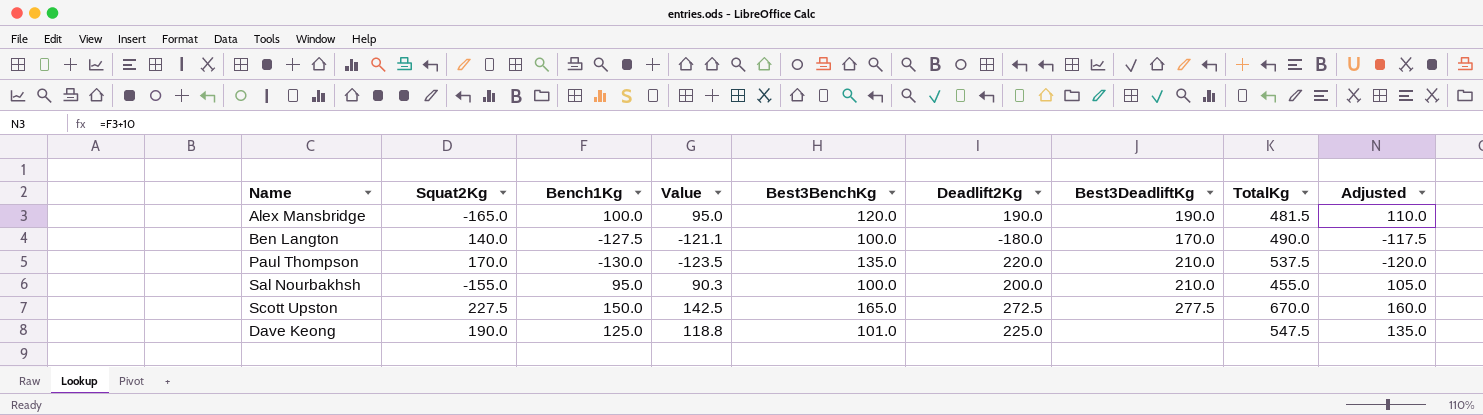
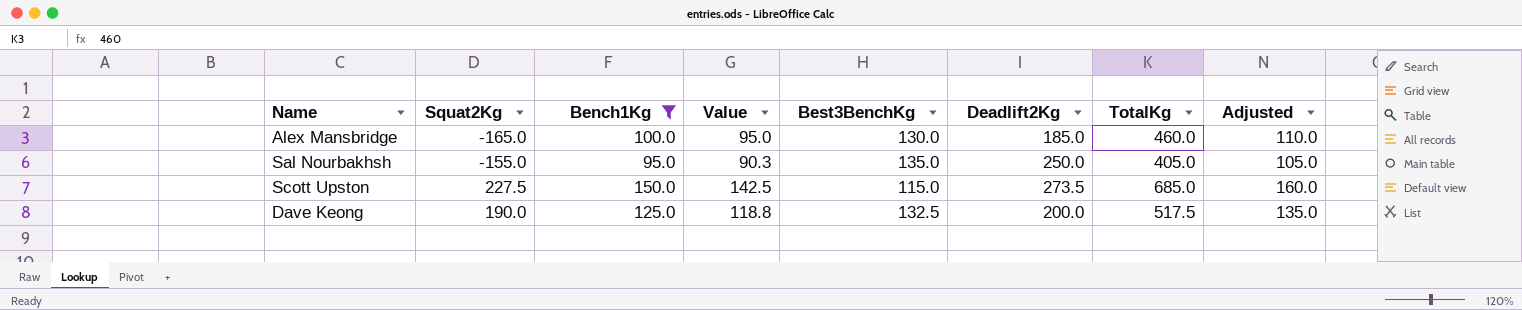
filter: none -> Bench1Kg >= 95.0
column Best3DeadliftKg | position: 7 -> none
Alex Mansbridge | Best3BenchKg: 120.0 -> 130.0
Alex Mansbridge | Deadlift2Kg: 190.0 -> 185.0
Alex Mansbridge | TotalKg: 481.5 -> 460.0
Sal Nourbakhsh | Best3BenchKg: 100.0 -> 135.0
Sal Nourbakhsh | Deadlift2Kg: 200.0 -> 250.0
Sal Nourbakhsh | TotalKg: 455.0 -> 405.0
Scott Upston | Best3BenchKg: 165.0 -> 115.0
Scott Upston | Deadlift2Kg: 272.5 -> 273.5
Scott Upston | TotalKg: 670.0 -> 685.0
Dave Keong | Best3BenchKg: 101.0 -> 132.5
Dave Keong | Deadlift2Kg: 225.0 -> 200.0
Dave Keong | TotalKg: 547.5 -> 517.5

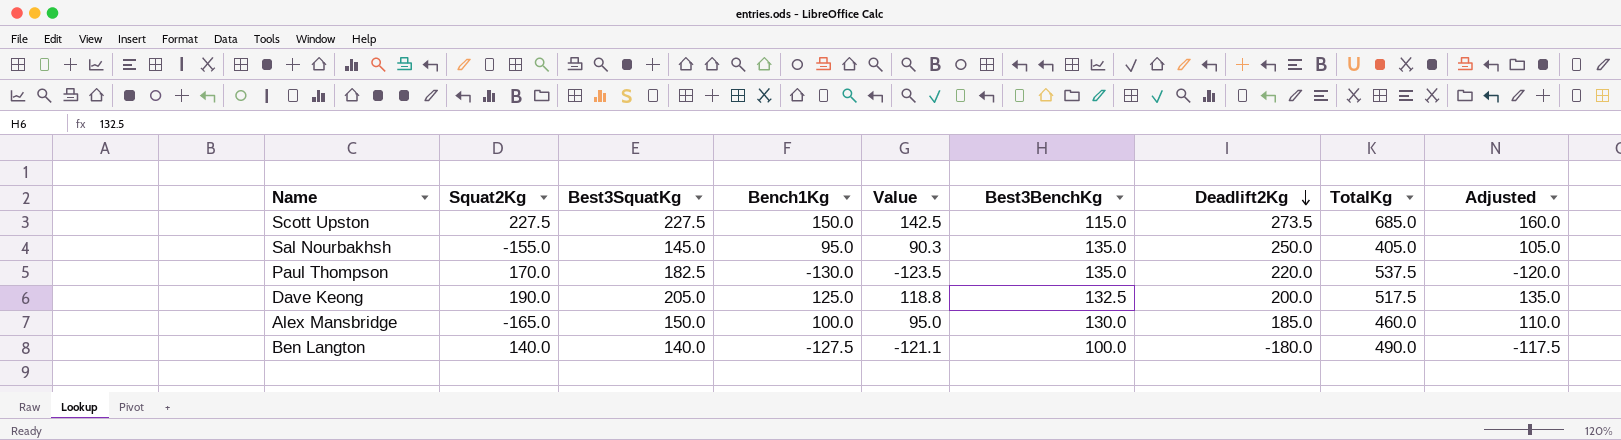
filter: Bench1Kg >= 95.0 -> none
row order: none -> Deadlift2Kg descending
column Best3SquatKg | position: none -> 3

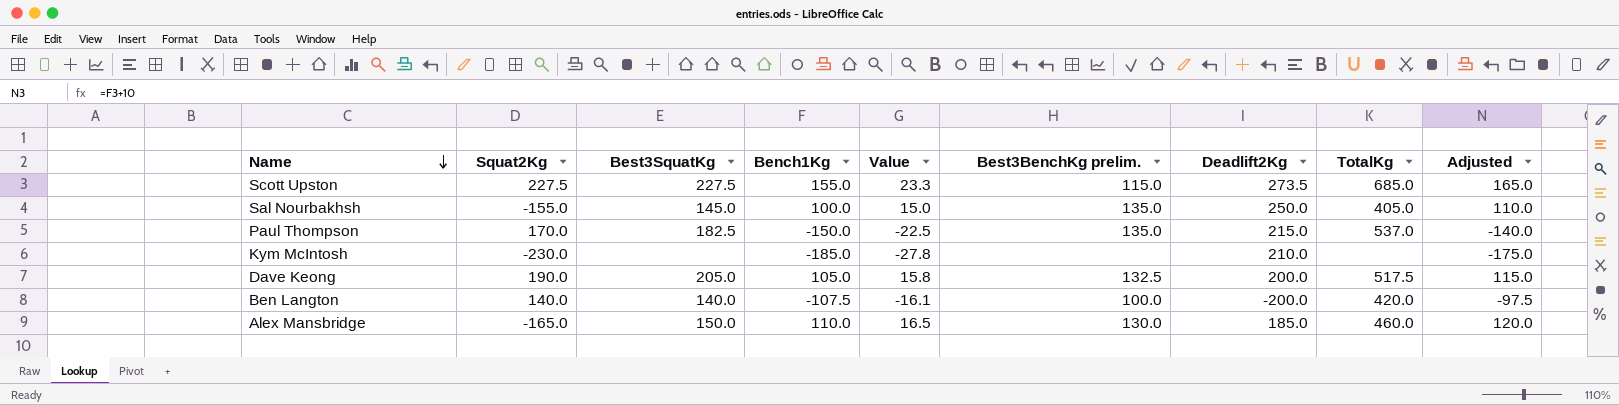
row order: Deadlift2Kg descending -> Name descending
column Value | formula: [Bench1Kg] * 0.95 -> [Bench1Kg] * 0.15
column name: Best3BenchKg -> Best3BenchKg prelim.
Scott Upston | Bench1Kg: 150.0 -> 155.0
Scott Upston | Adjusted: 160.0 -> 165.0
Sal Nourbakhsh | Bench1Kg: 95.0 -> 100.0
Sal Nourbakhsh | Adjusted: 105.0 -> 110.0
Paul Thompson | Bench1Kg: -130.0 -> -150.0
Paul Thompson | Deadlift2Kg: 220.0 -> 215.0
Paul Thompson | TotalKg: 537.5 -> 537.0
Paul Thompson | Adjusted: -120.0 -> -140.0
row Kym McIntosh: none -> -230.0 | none | -185.0 | -27.8 | none | 210.0 | none | -175.0
Dave Keong | Bench1Kg: 125.0 -> 105.0
Dave Keong | Adjusted: 135.0 -> 115.0
Ben Langton | Bench1Kg: -127.5 -> -107.5
Ben Langton | Deadlift2Kg: -180.0 -> -200.0
Ben Langton | TotalKg: 490.0 -> 420.0
Ben Langton | Adjusted: -117.5 -> -97.5
Alex Mansbridge | Bench1Kg: 100.0 -> 110.0
Alex Mansbridge | Adjusted: 110.0 -> 120.0

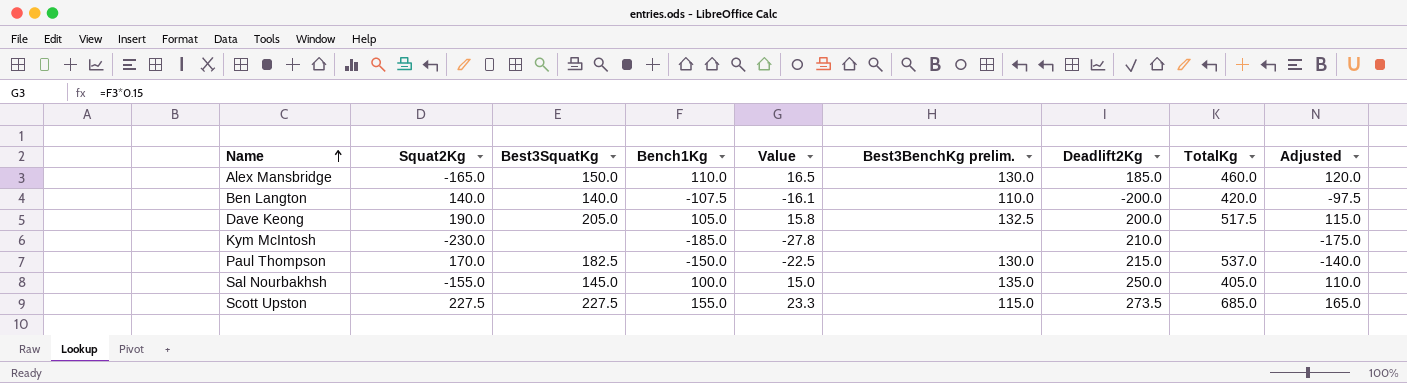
row order: Name descending -> Name ascending
Ben Langton | Best3BenchKg prelim.: 100.0 -> 110.0
Paul Thompson | Best3BenchKg prelim.: 135.0 -> 130.0

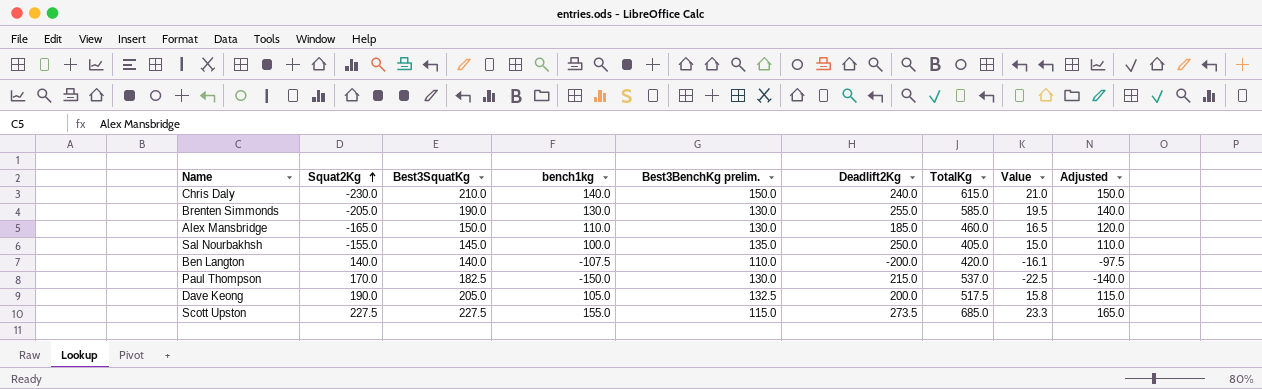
row order: Name ascending -> Squat2Kg ascending
column name: Bench1Kg -> bench1kg
column Value | position: 5 -> 8
row Kym McIntosh: -230.0 | none | -185.0 | -27.8 | none | 210.0 | none | -175.0 -> none
row Chris Daly: none -> -230.0 | 210.0 | 140.0 | 150.0 | 240.0 | 615.0 | 21.0 | 150.0
row Brenten Simmonds: none -> -205.0 | 190.0 | 130.0 | 130.0 | 255.0 | 585.0 | 19.5 | 140.0

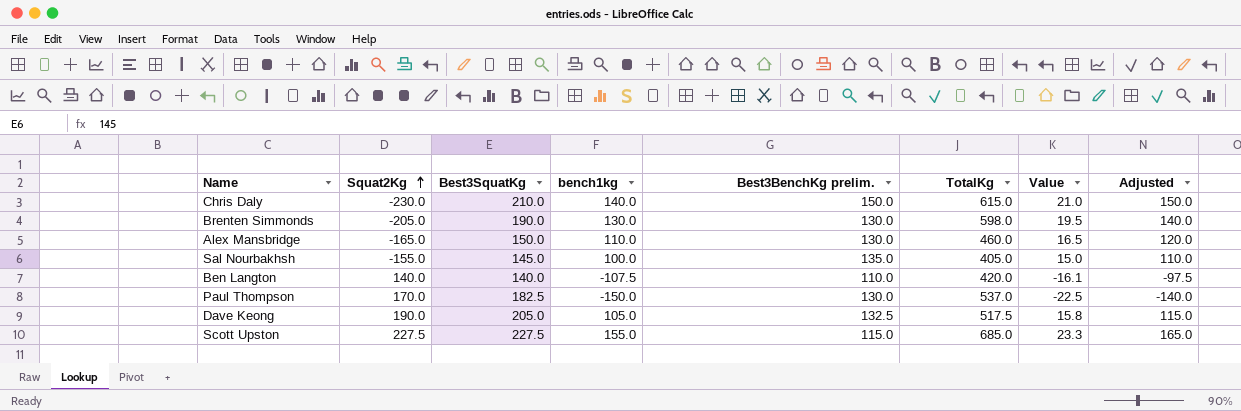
column Deadlift2Kg | position: 6 -> none
Brenten Simmonds | TotalKg: 585.0 -> 598.0

